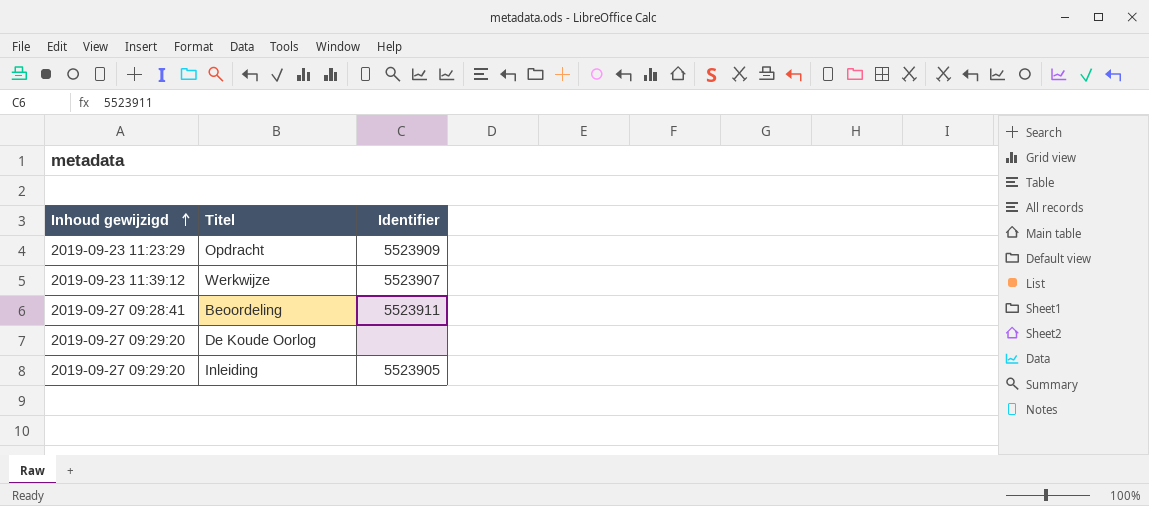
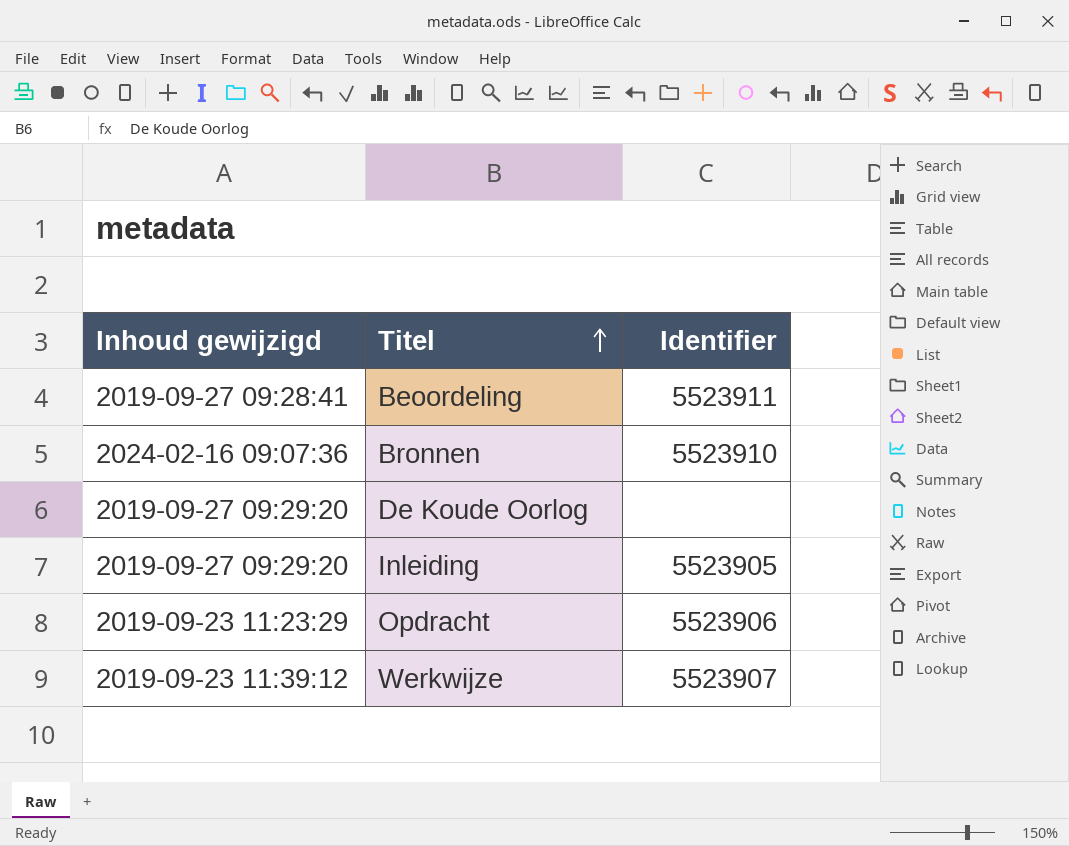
row order: Inhoud gewijzigd ascending -> Titel ascending
row Bronnen: none -> 2024-02-16 09:07:36 | 5523910
Opdracht | Identifier: 5523909 -> 5523906

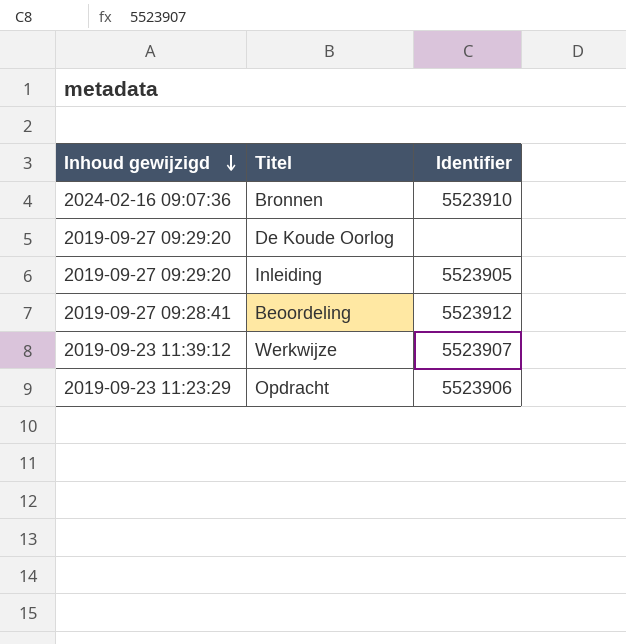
row order: Titel ascending -> Inhoud gewijzigd descending
Beoordeling | Identifier: 5523911 -> 5523912

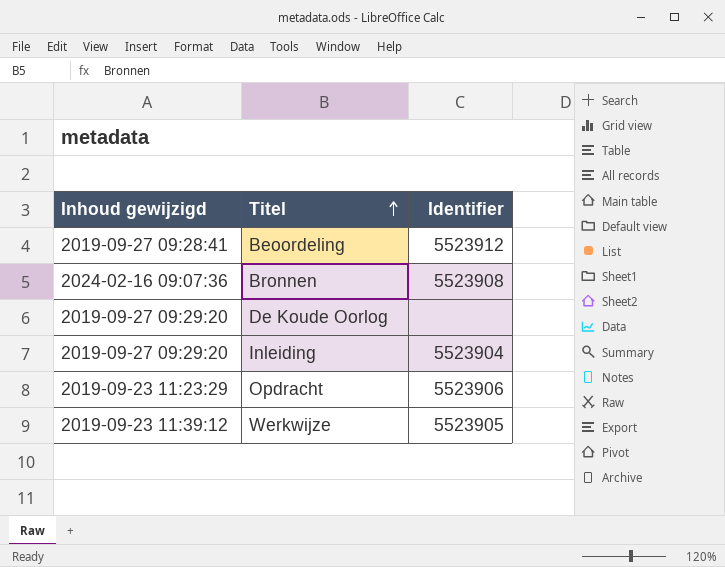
row order: Inhoud gewijzigd descending -> Titel ascending
Bronnen | Identifier: 5523910 -> 5523908
Inleiding | Identifier: 5523905 -> 5523904
Werkwijze | Identifier: 5523907 -> 5523905

